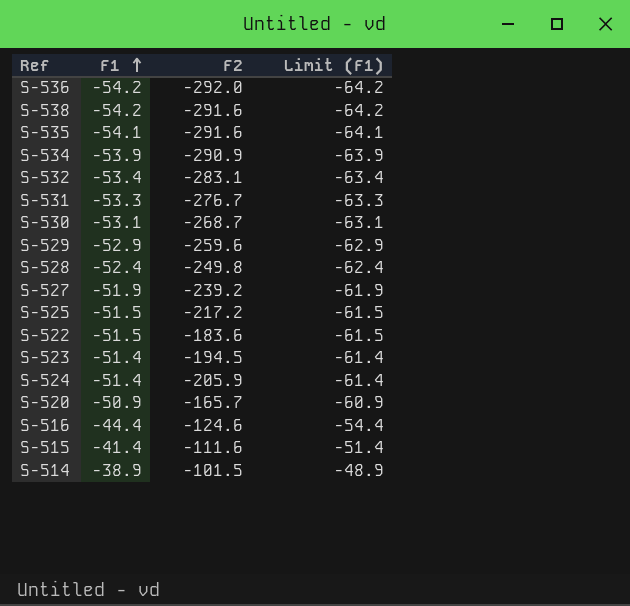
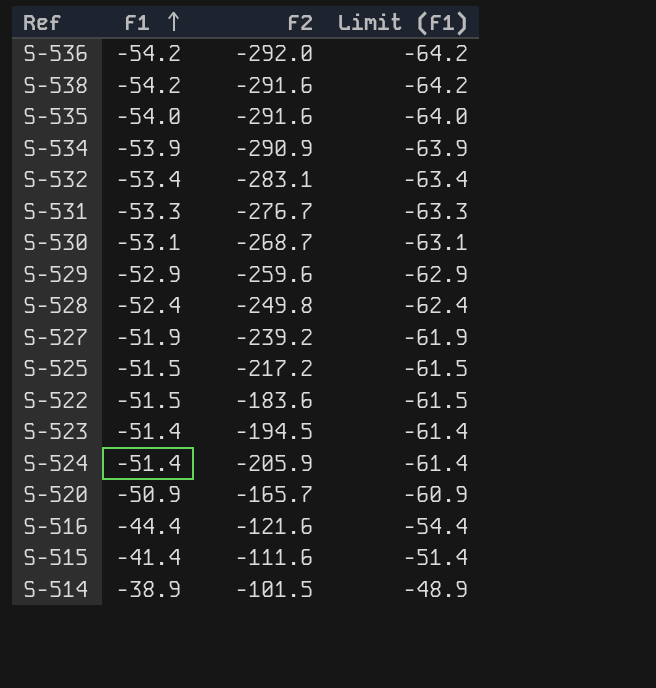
S-535 | F1: -54.1 -> -54.0
S-535 | Limit (F1): -64.1 -> -64.0
S-516 | F2: -124.6 -> -121.6

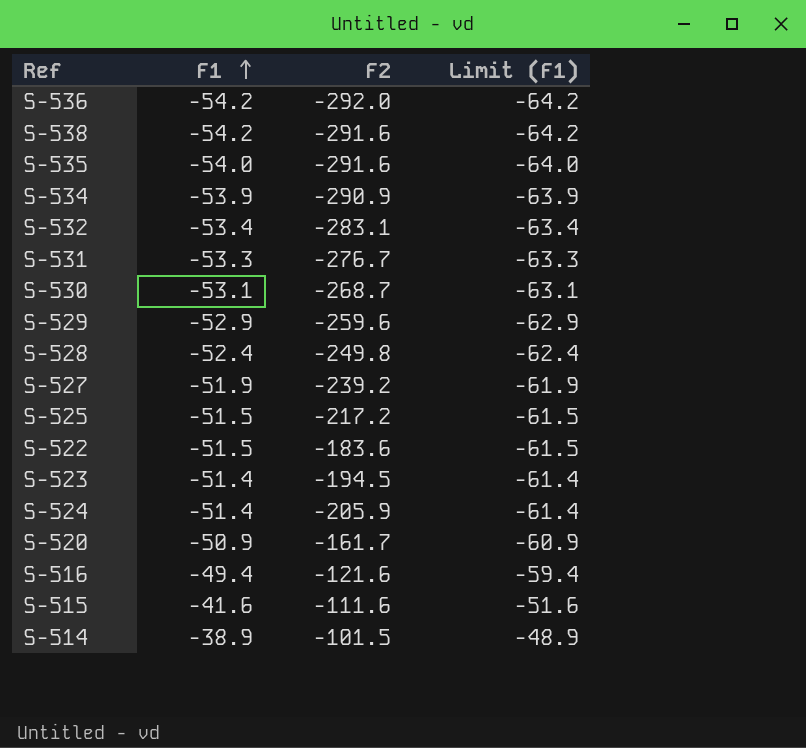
S-520 | F2: -165.7 -> -161.7
S-516 | F1: -44.4 -> -49.4
S-516 | Limit (F1): -54.4 -> -59.4
S-515 | F1: -41.4 -> -41.6
S-515 | Limit (F1): -51.4 -> -51.6

